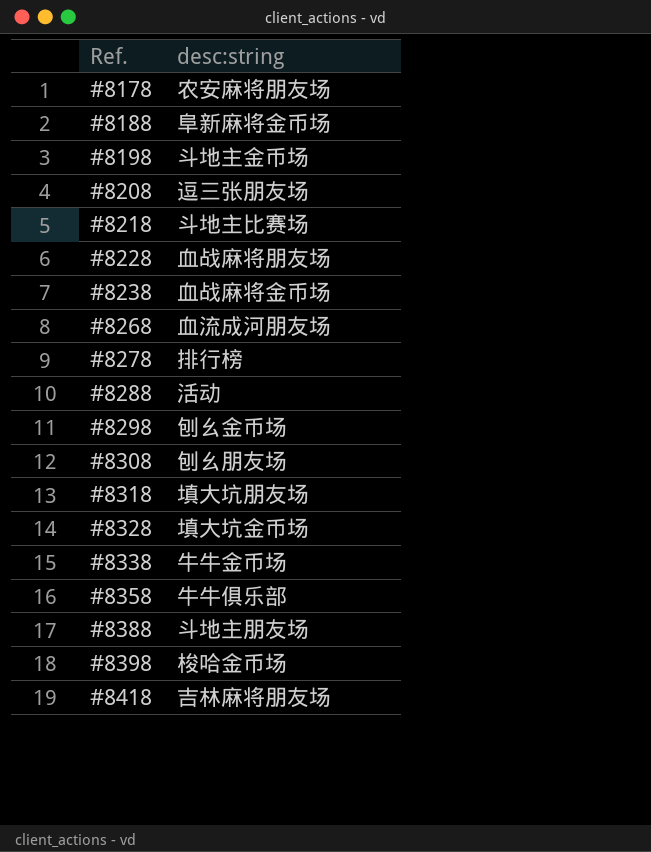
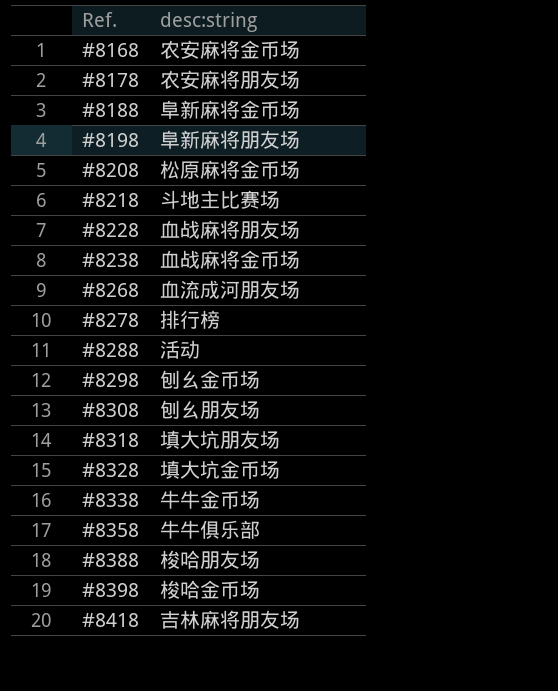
row #8168: none -> 农安麻将金币场
#8198 | desc:string: 斗地主金币场 -> 阜新麻将朋友场
#8208 | desc:string: 逗三张朋友场 -> 松原麻将金币场
#8388 | desc:string: 斗地主朋友场 -> 梭哈朋友场

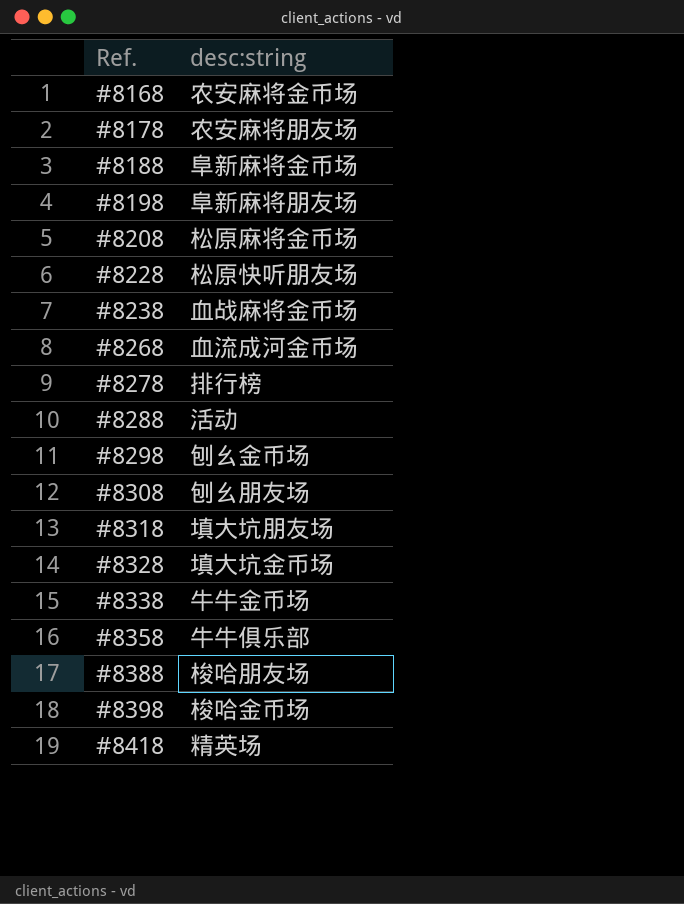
row #8218: 斗地主比赛场 -> none
#8228 | desc:string: 血战麻将朋友场 -> 松原快听朋友场
#8268 | desc:string: 血流成河朋友场 -> 血流成河金币场
#8418 | desc:string: 吉林麻将朋友场 -> 精英场

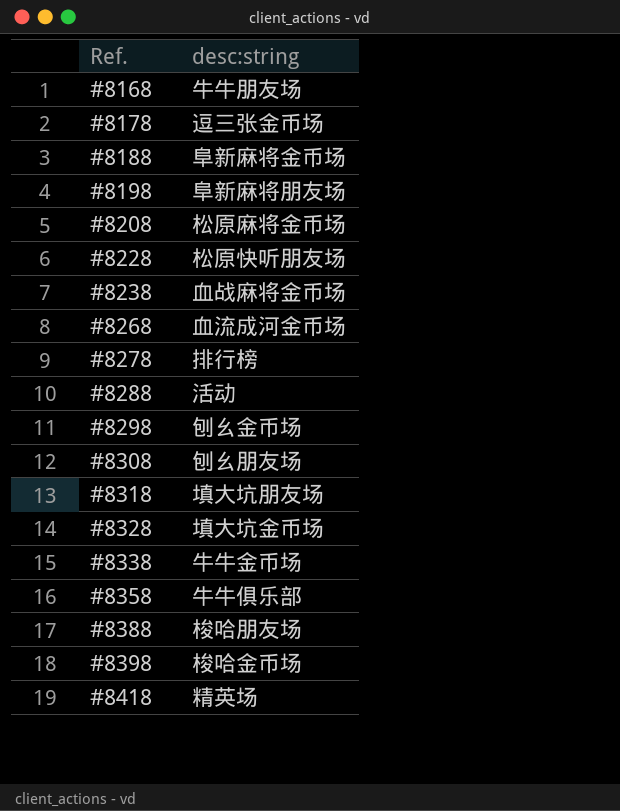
#8168 | desc:string: 农安麻将金币场 -> 牛牛朋友场
#8178 | desc:string: 农安麻将朋友场 -> 逗三张金币场

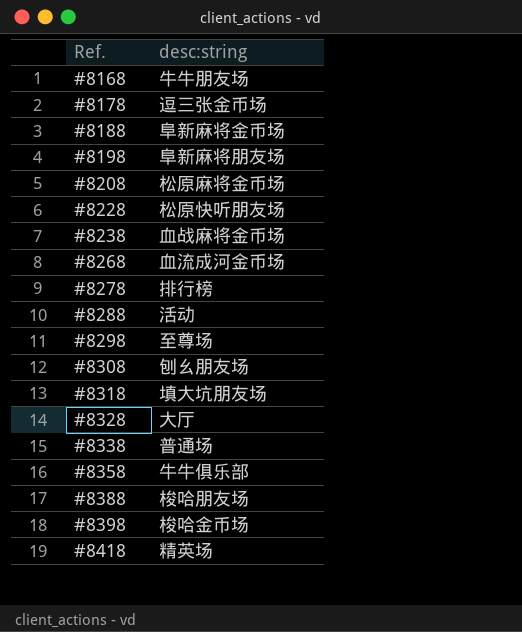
#8298 | desc:string: 刨幺金币场 -> 至尊场
#8328 | desc:string: 填大坑金币场 -> 大厅
#8338 | desc:string: 牛牛金币场 -> 普通场

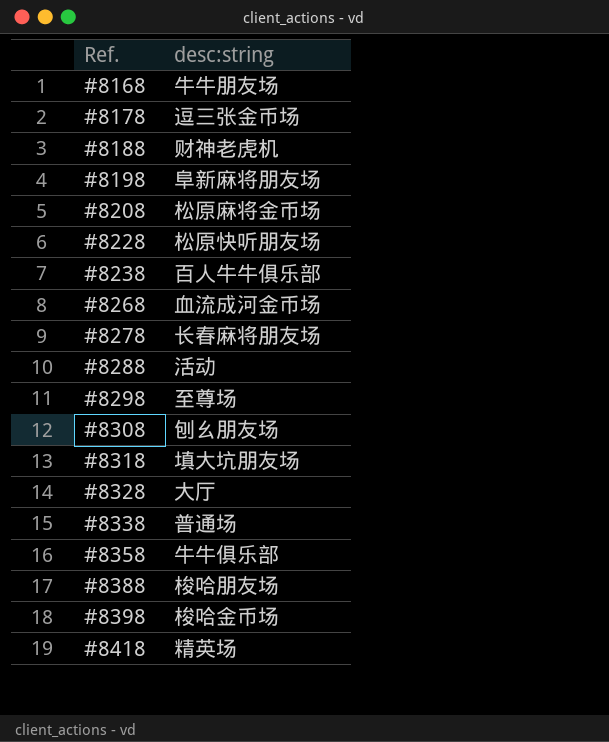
#8188 | desc:string: 阜新麻将金币场 -> 财神老虎机
#8238 | desc:string: 血战麻将金币场 -> 百人牛牛俱乐部
#8278 | desc:string: 排行榜 -> 长春麻将朋友场

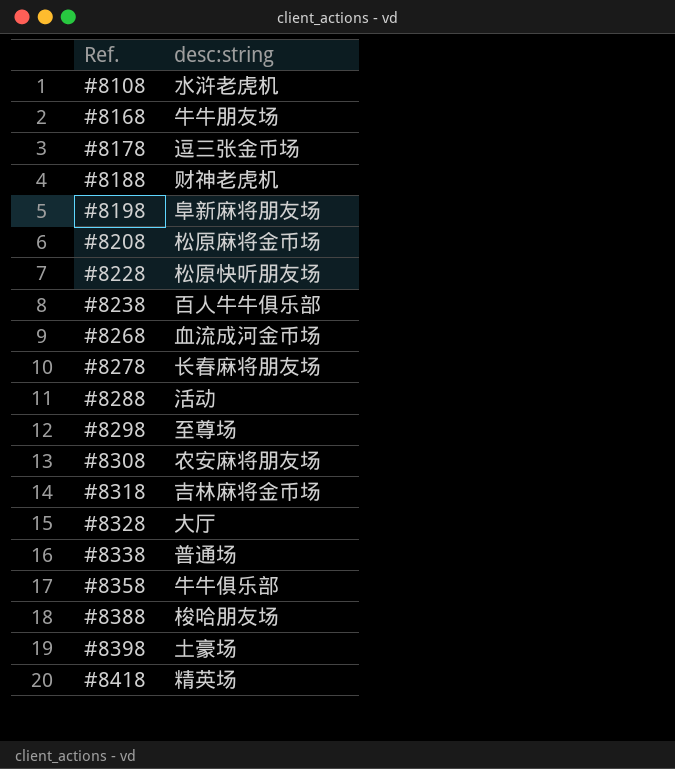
row #8108: none -> 水浒老虎机
#8308 | desc:string: 刨幺朋友场 -> 农安麻将朋友场
#8318 | desc:string: 填大坑朋友场 -> 吉林麻将金币场
#8398 | desc:string: 梭哈金币场 -> 土豪场

